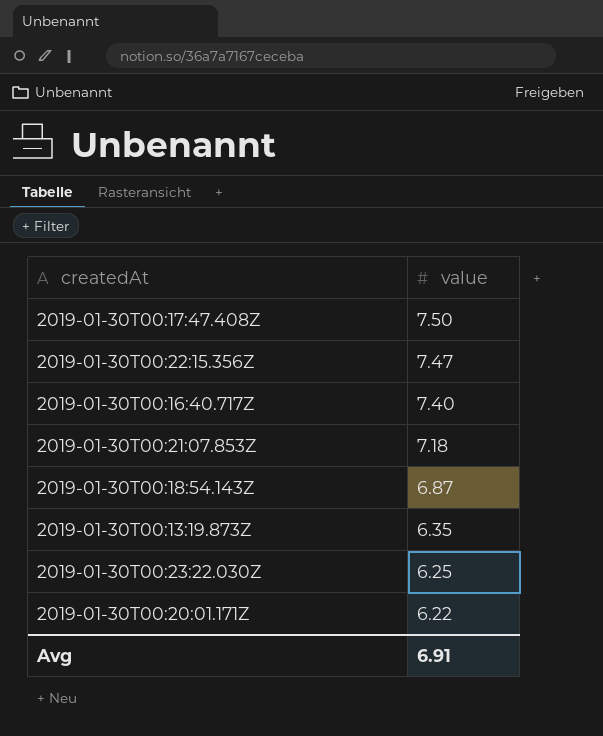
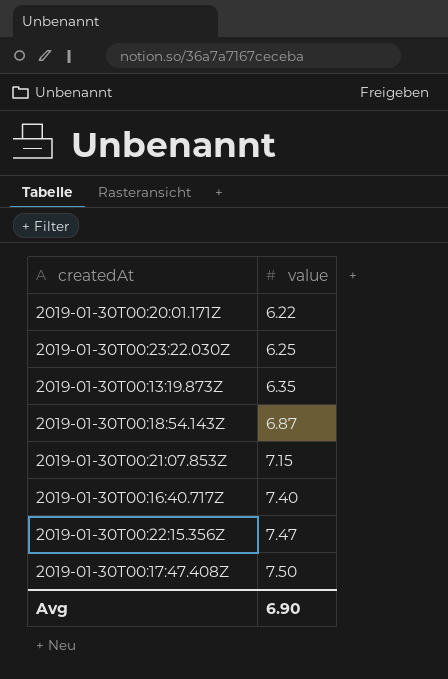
row order: value descending -> value ascending
2019-01-30T00:21:07.853Z | value: 7.18 -> 7.15
Avg | value: 6.91 -> 6.90

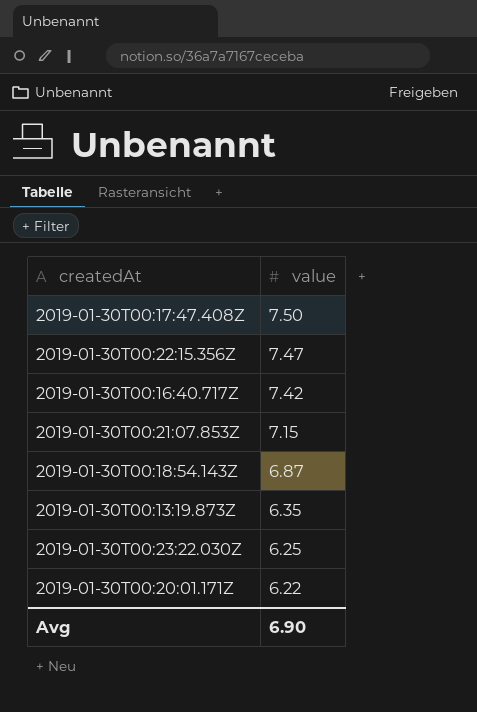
row order: value ascending -> value descending
2019-01-30T00:16:40.717Z | value: 7.40 -> 7.42

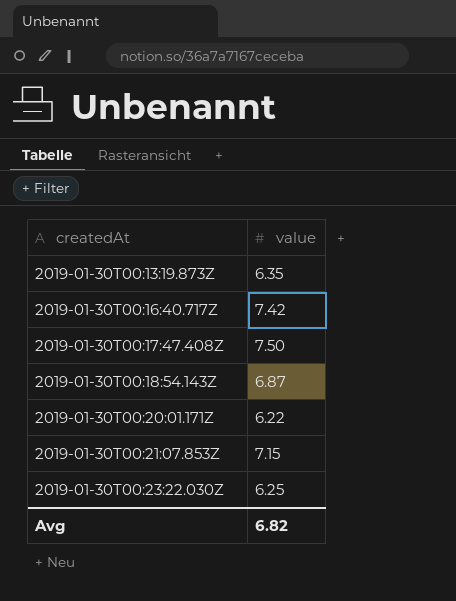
row order: value descending -> createdAt ascending
row 2019-01-30T00:22:15.356Z: 7.47 -> none
Avg | value: 6.90 -> 6.82

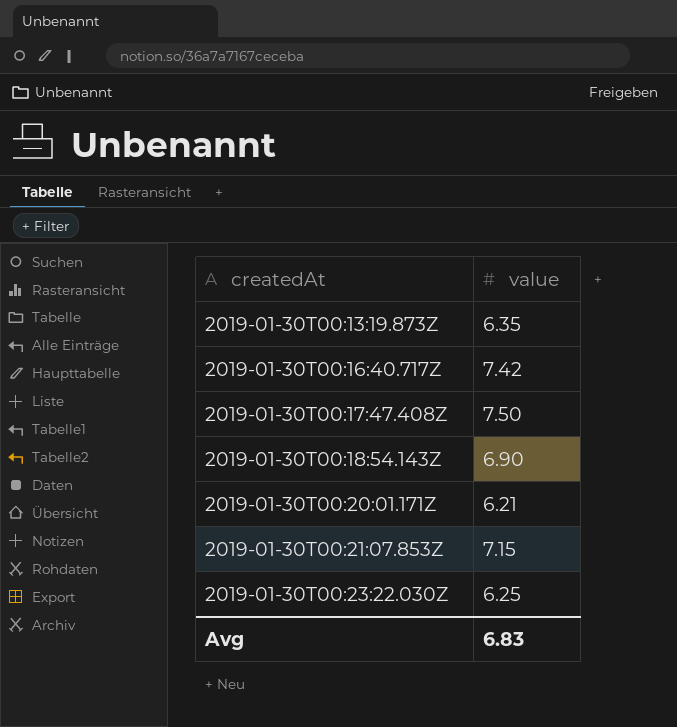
2019-01-30T00:18:54.143Z | value: 6.87 -> 6.90
2019-01-30T00:20:01.171Z | value: 6.22 -> 6.21
Avg | value: 6.82 -> 6.83

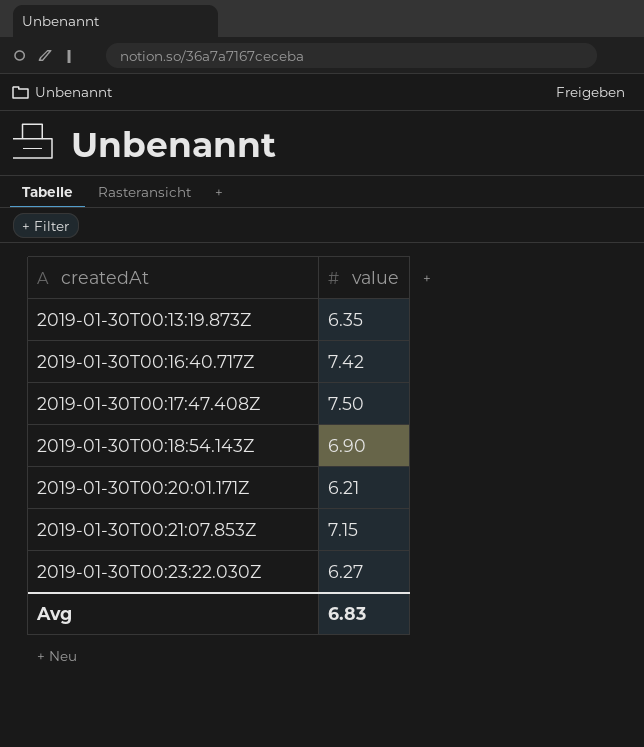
2019-01-30T00:23:22.030Z | value: 6.25 -> 6.27

